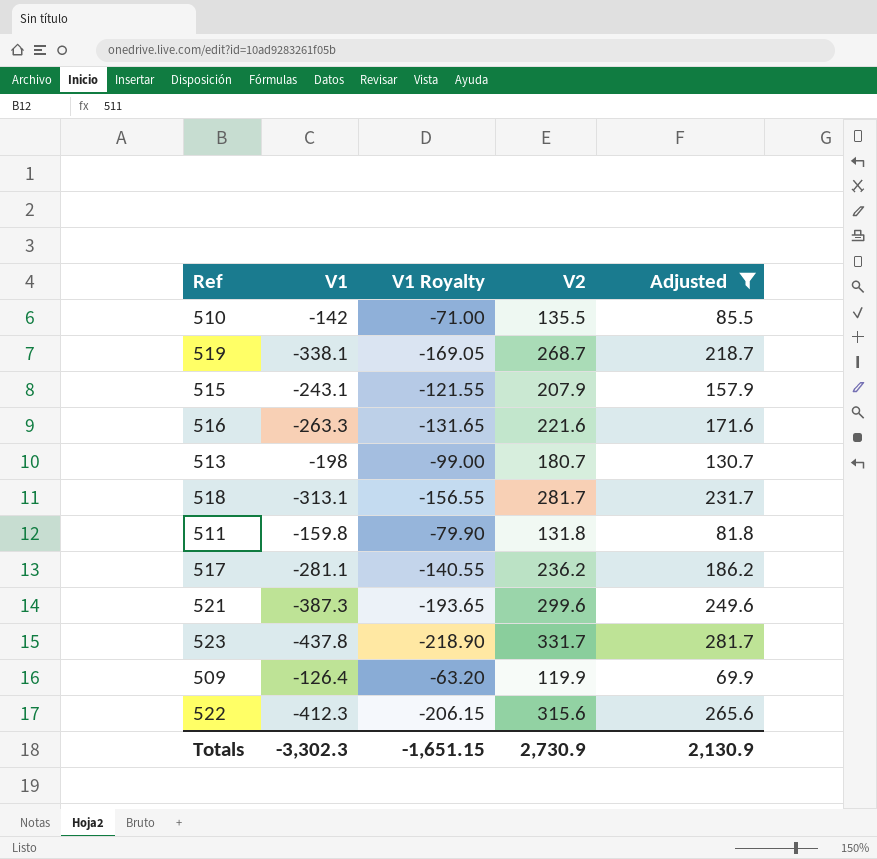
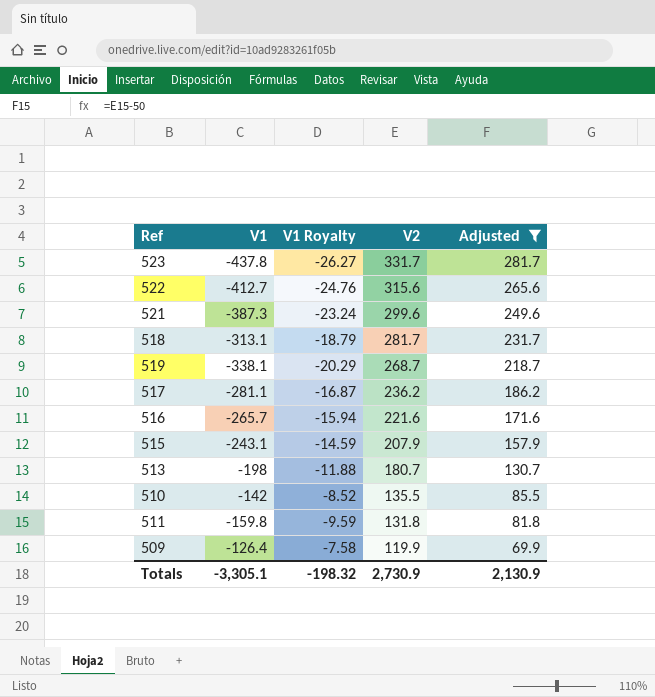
row order: none -> V2 descending
column V1 Royalty | formula: [V1] * 0.5 -> [V1] * 0.06
522 | V1: -412.3 -> -412.7
516 | V1: -263.3 -> -265.7
Totals | V1: -3,302.3 -> -3,305.1
Totals | V1 Royalty: -1,651.15 -> -198.32

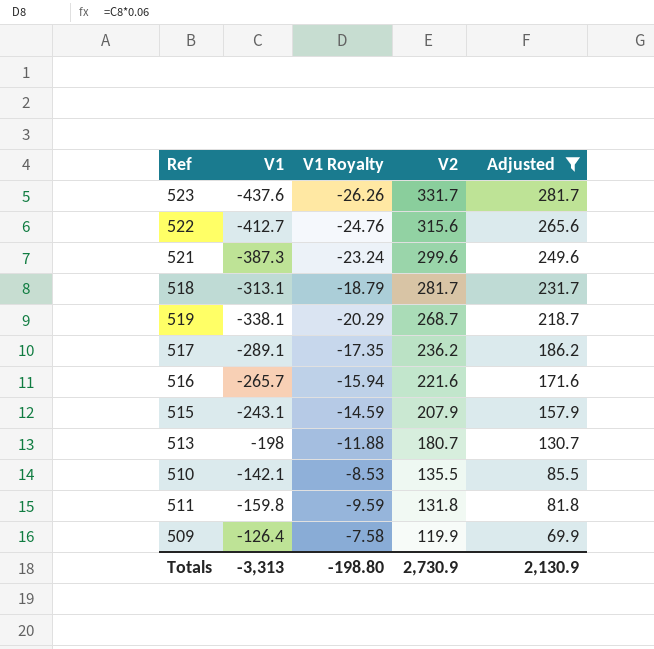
523 | V1: -437.8 -> -437.6
523 | V1 Royalty: -26.27 -> -26.26
517 | V1: -281.1 -> -289.1
517 | V1 Royalty: -16.87 -> -17.35
510 | V1: -142 -> -142.1
510 | V1 Royalty: -8.52 -> -8.53
Totals | V1: -3,305.1 -> -3,313
Totals | V1 Royalty: -198.32 -> -198.80

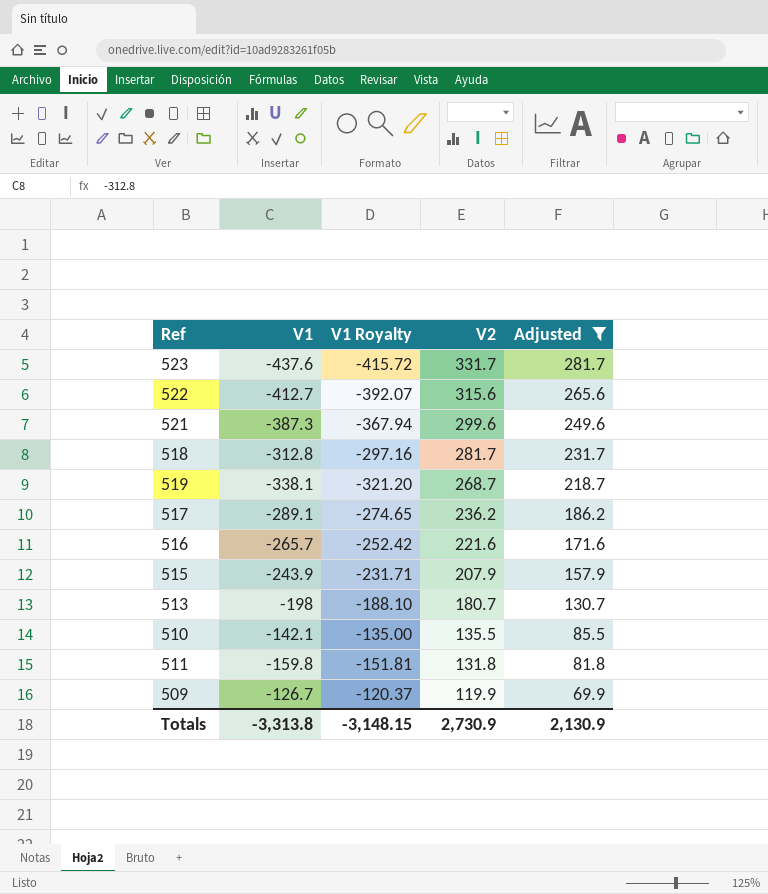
column V1 Royalty | formula: [V1] * 0.06 -> [V1] * 0.95
518 | V1: -313.1 -> -312.8
515 | V1: -243.1 -> -243.9
509 | V1: -126.4 -> -126.7
Totals | V1: -3,313 -> -3,313.8
Totals | V1 Royalty: -198.80 -> -3,148.15

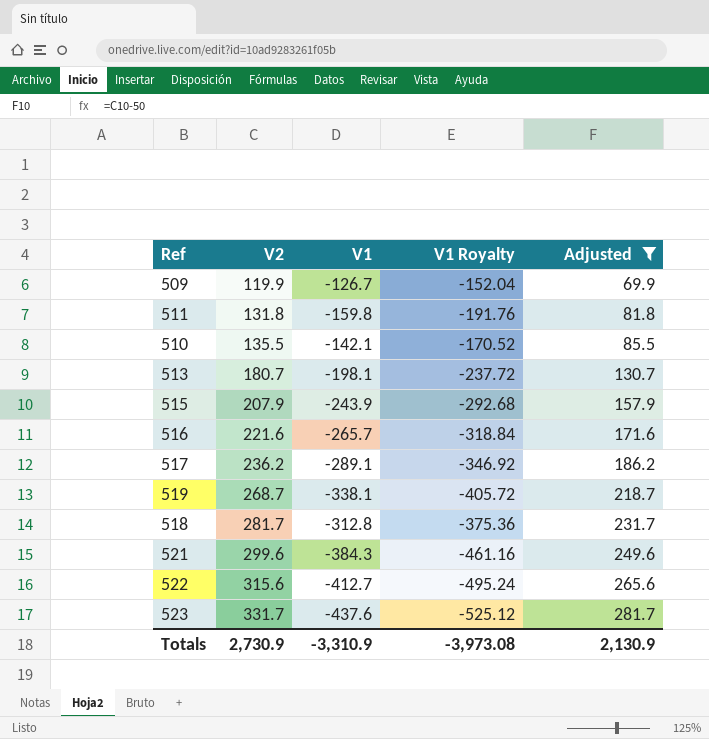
row order: V2 descending -> V2 ascending
column V2 | position: 4 -> 2
column V1 Royalty | formula: [V1] * 0.95 -> [V1] * 1.2
513 | V1: -198 -> -198.1
521 | V1: -387.3 -> -384.3
Totals | V1: -3,313.8 -> -3,310.9
Totals | V1 Royalty: -3,148.15 -> -3,973.08

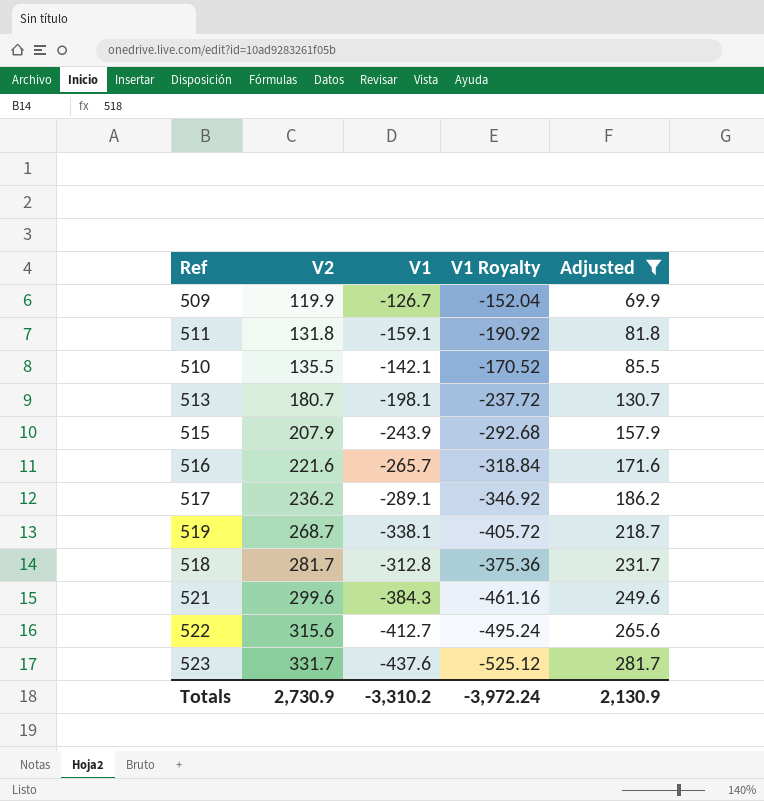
511 | V1: -159.8 -> -159.1
511 | V1 Royalty: -191.76 -> -190.92
Totals | V1: -3,310.9 -> -3,310.2
Totals | V1 Royalty: -3,973.08 -> -3,972.24

